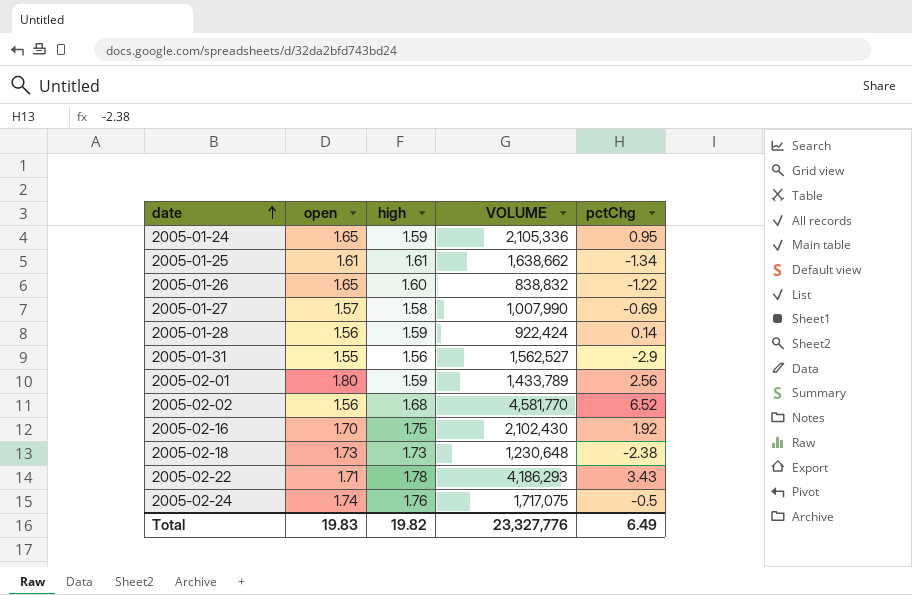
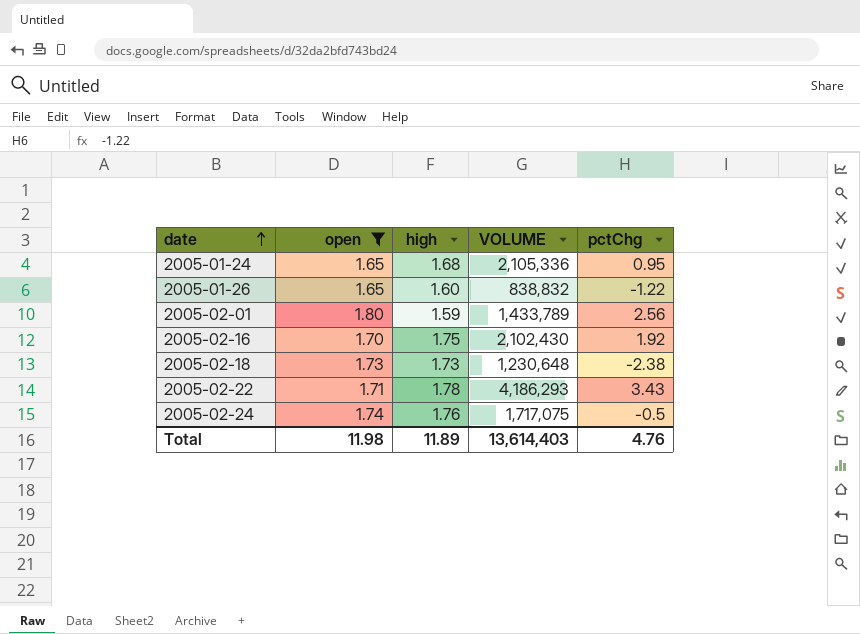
filter: none -> open >= 1.65
2005-01-24 | high: 1.59 -> 1.68
Total | open: 19.83 -> 11.98
Total | high: 19.82 -> 11.89
Total | VOLUME: 23,327,776 -> 13,614,403
Total | pctChg: 6.49 -> 4.76

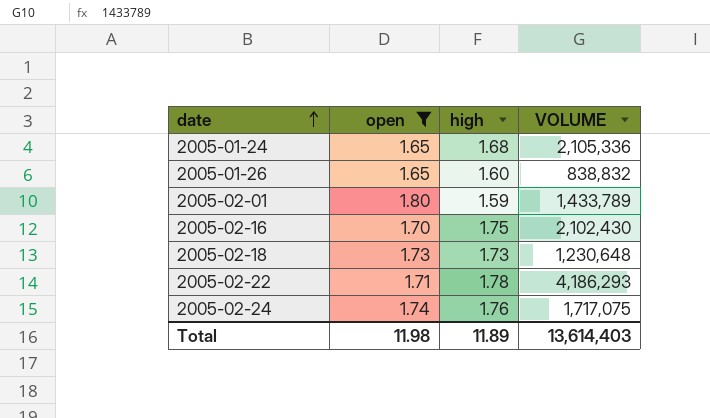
column pctChg | position: 5 -> none

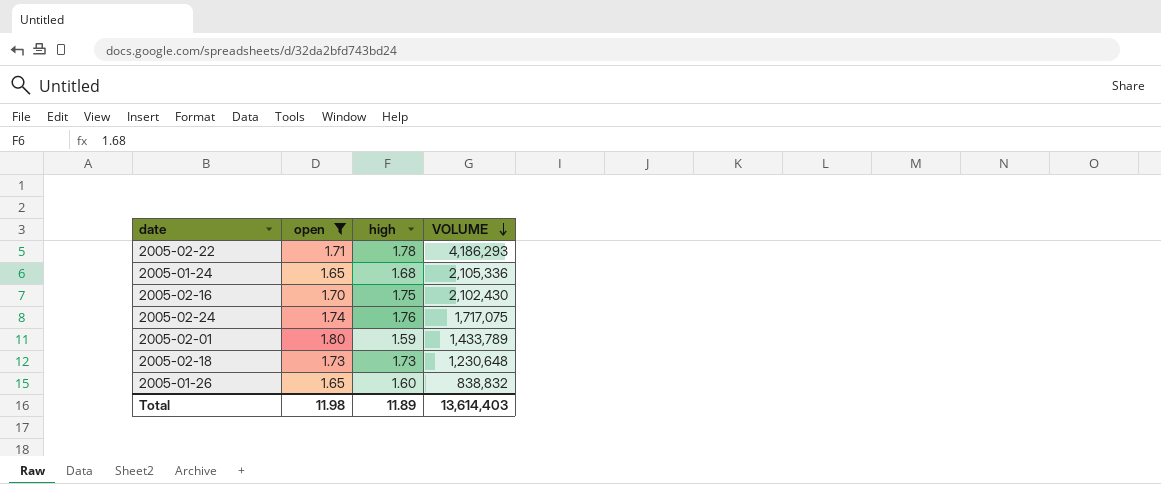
row order: date ascending -> VOLUME descending

